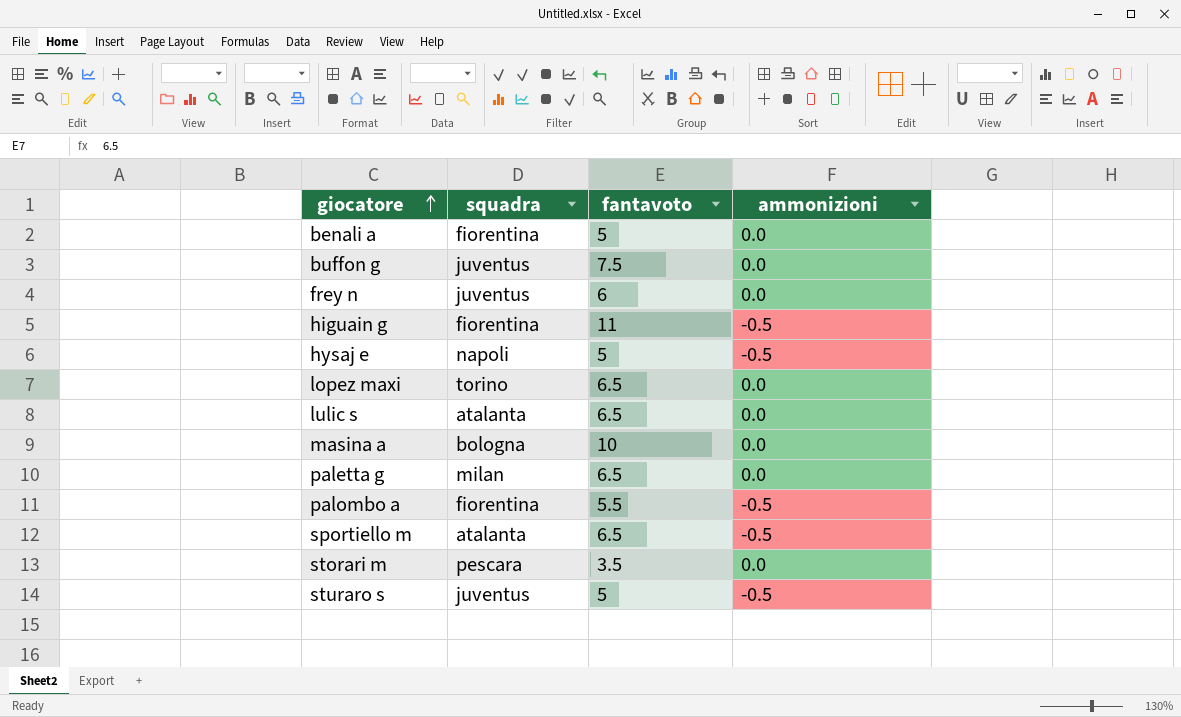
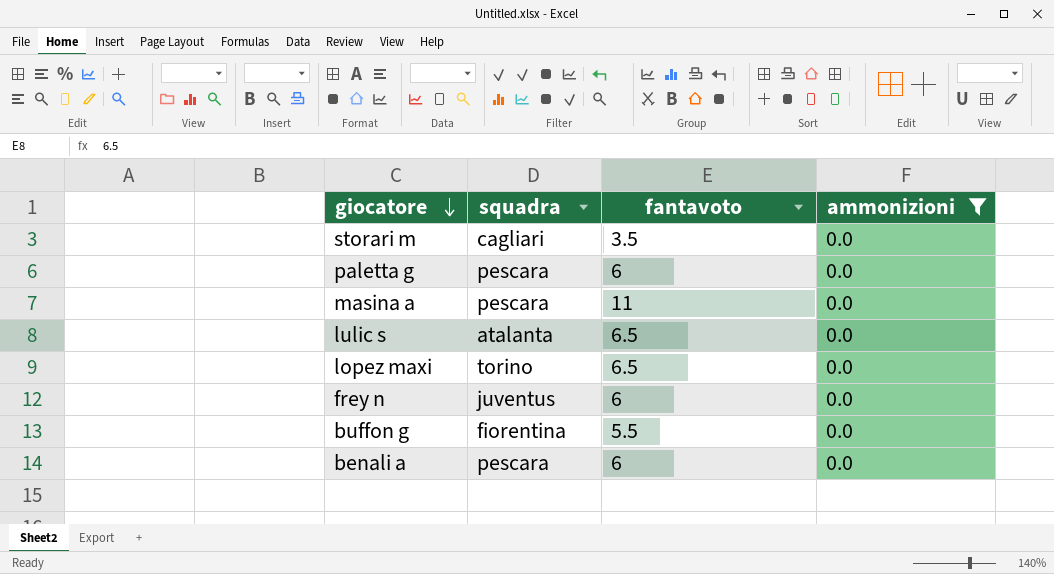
filter: none -> ammonizioni = 0.0
row order: giocatore ascending -> giocatore descending
storari m | squadra: pescara -> cagliari
paletta g | squadra: milan -> pescara
paletta g | fantavoto: 6.5 -> 6
masina a | squadra: bologna -> pescara
masina a | fantavoto: 10 -> 11
buffon g | squadra: juventus -> fiorentina
buffon g | fantavoto: 7.5 -> 5.5
benali a | squadra: fiorentina -> pescara
benali a | fantavoto: 5 -> 6

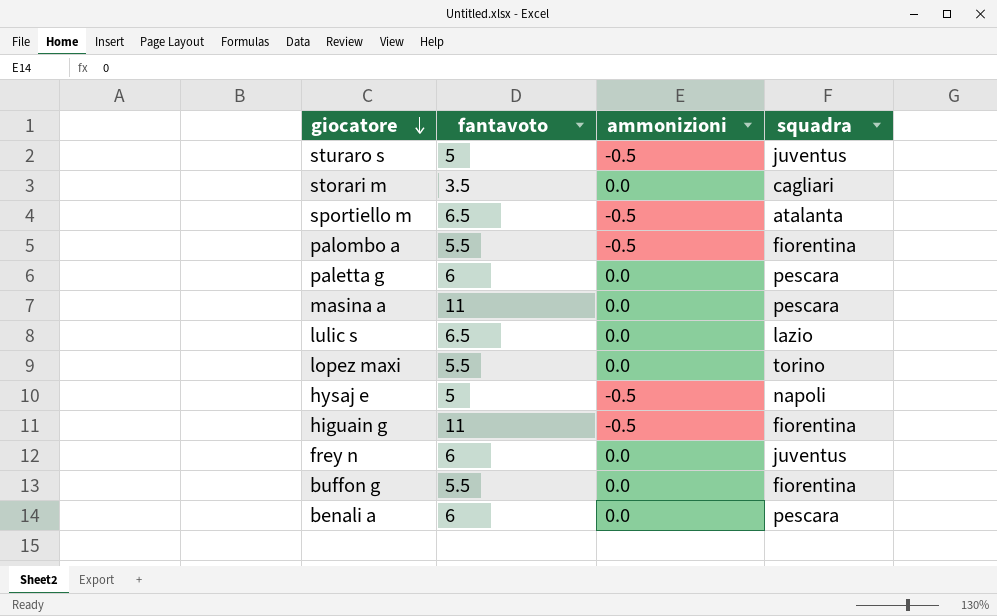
filter: ammonizioni = 0.0 -> none
column squadra | position: 2 -> 4
lulic s | squadra: atalanta -> lazio
lopez maxi | fantavoto: 6.5 -> 5.5

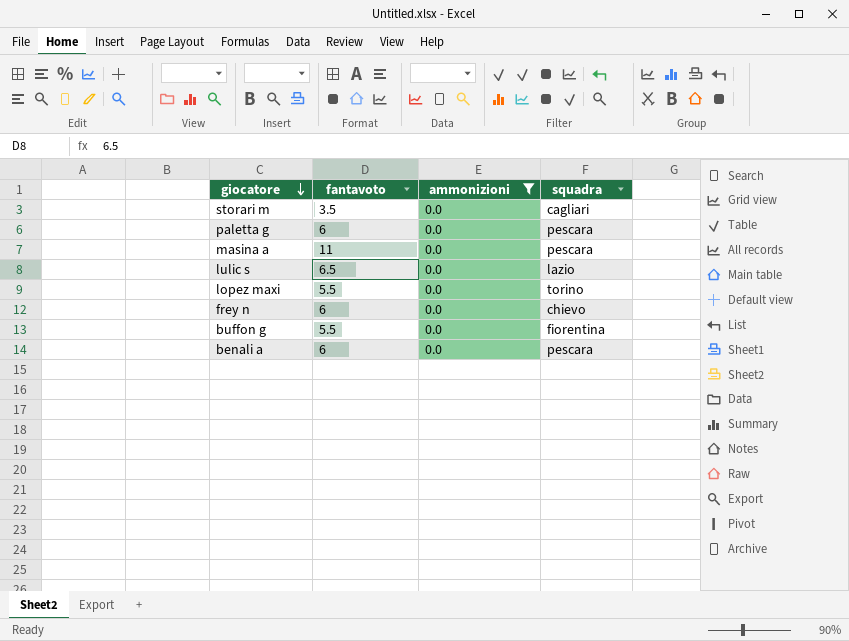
filter: none -> ammonizioni = 0.0
frey n | squadra: juventus -> chievo

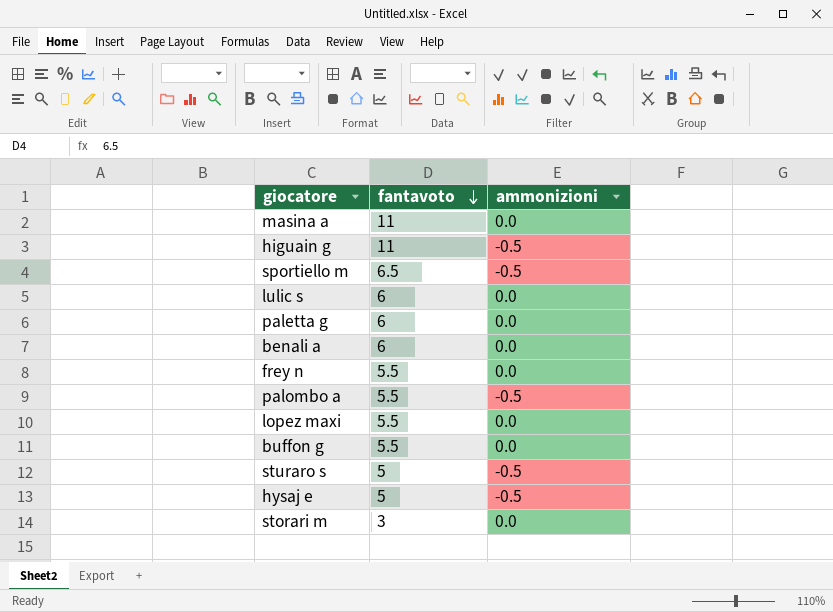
filter: ammonizioni = 0.0 -> none
row order: giocatore descending -> fantavoto descending
column squadra | position: 4 -> none
lulic s | fantavoto: 6.5 -> 6
frey n | fantavoto: 6 -> 5.5
storari m | fantavoto: 3.5 -> 3

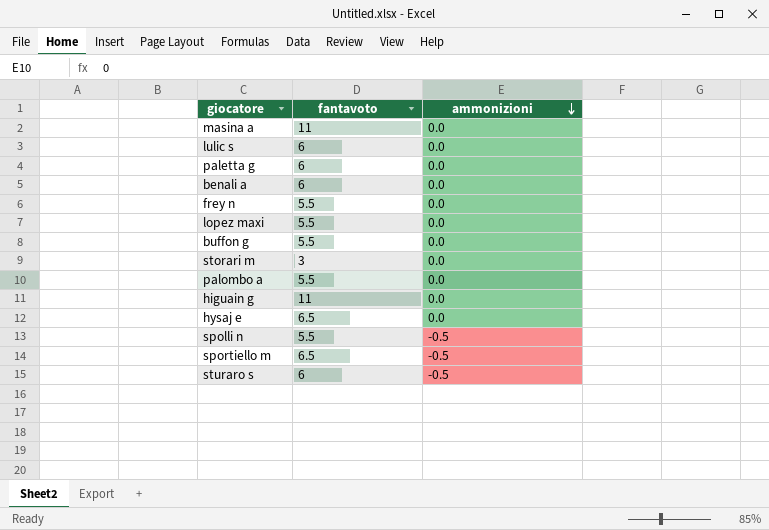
row order: fantavoto descending -> ammonizioni descending
palombo a | ammonizioni: -0.5 -> 0.0
higuain g | ammonizioni: -0.5 -> 0.0
hysaj e | fantavoto: 5 -> 6.5
hysaj e | ammonizioni: -0.5 -> 0.0
row spolli n: none -> 5.5 | -0.5
sturaro s | fantavoto: 5 -> 6

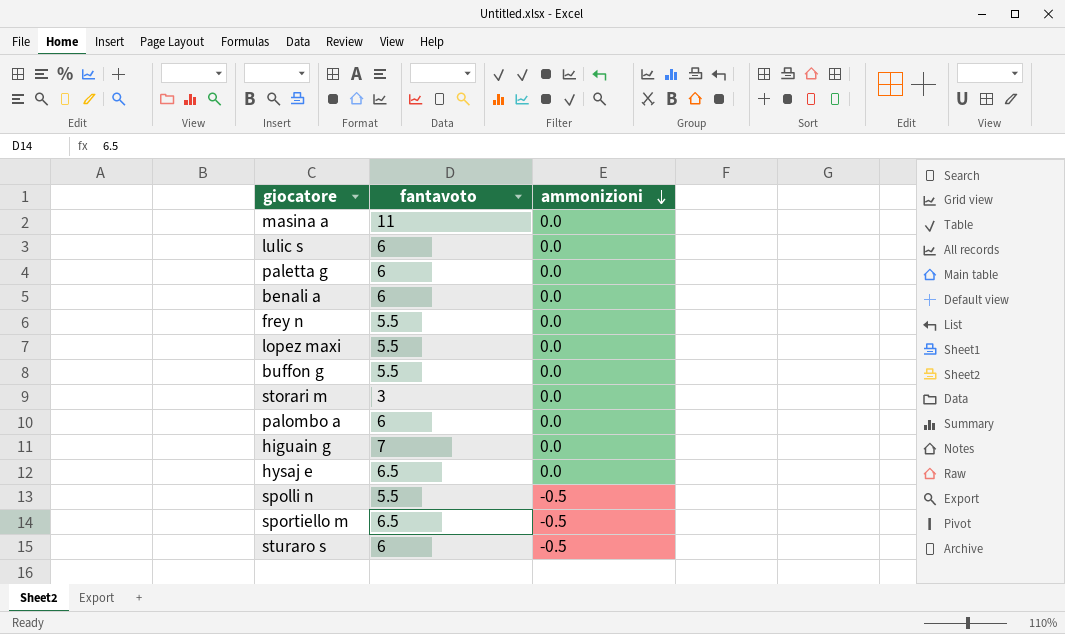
palombo a | fantavoto: 5.5 -> 6
higuain g | fantavoto: 11 -> 7

